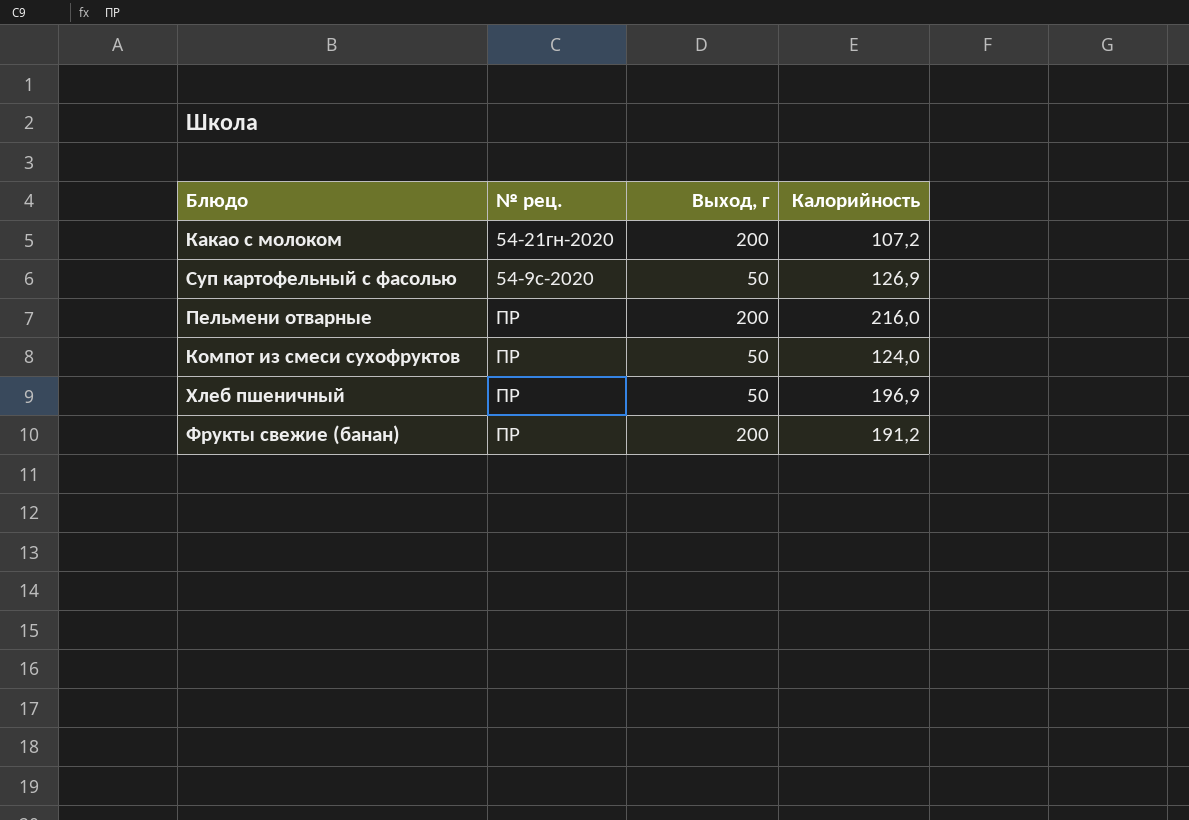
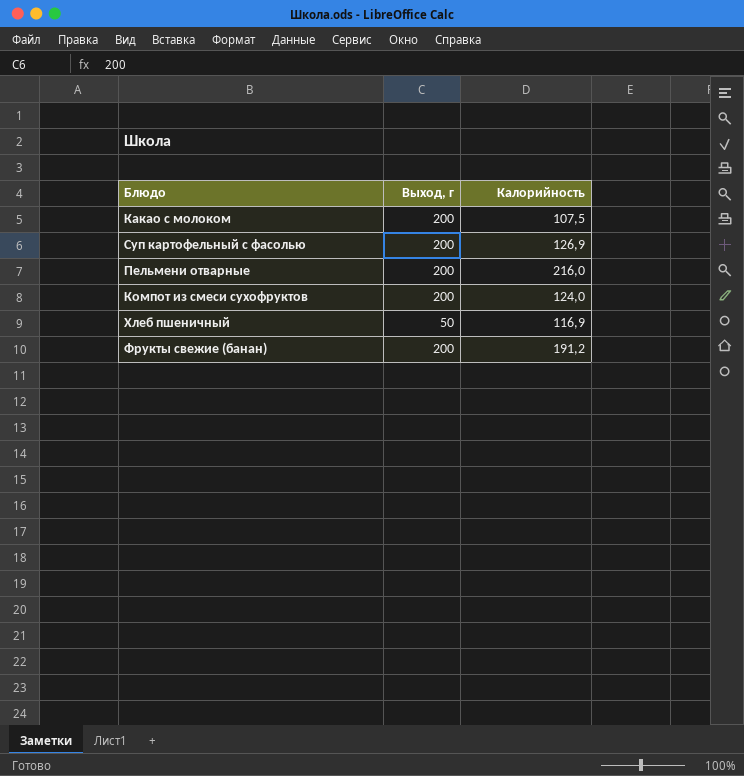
column № рец. | position: 2 -> none
Какао с молоком | Калорийность: 107,2 -> 107,5
Суп картофельный с фасолью | Выход, г: 50 -> 200
Компот из смеси сухофруктов | Выход, г: 50 -> 200
Хлеб пшеничный | Калорийность: 196,9 -> 116,9

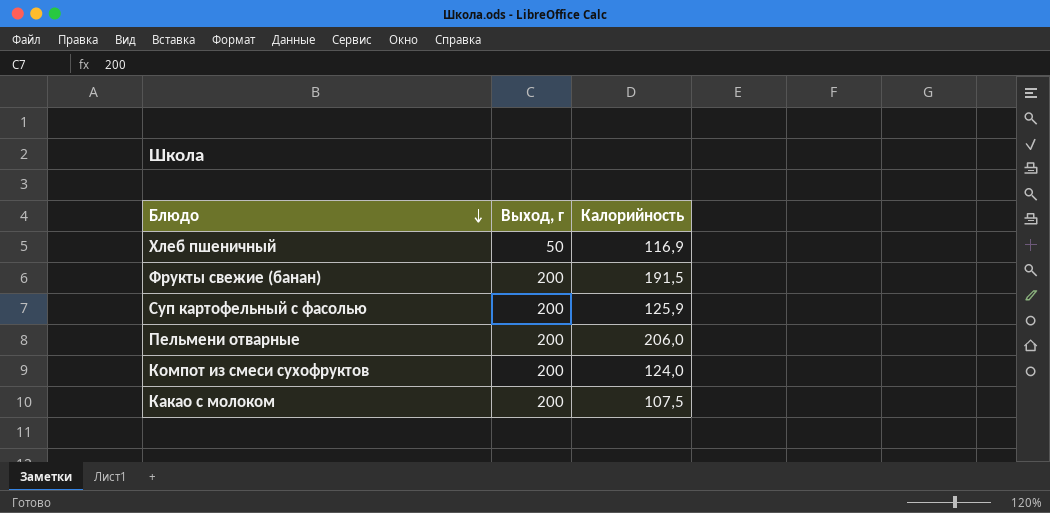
row order: none -> Блюдо descending
Фрукты свежие (банан) | Калорийность: 191,2 -> 191,5
Суп картофельный с фасолью | Калорийность: 126,9 -> 125,9
Пельмени отварные | Калорийность: 216,0 -> 206,0

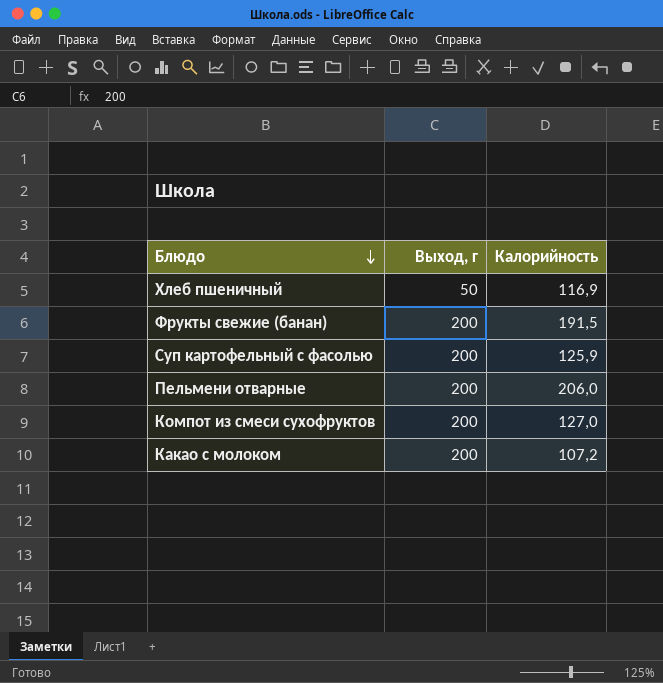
Компот из смеси сухофруктов | Калорийность: 124,0 -> 127,0
Какао с молоком | Калорийность: 107,5 -> 107,2

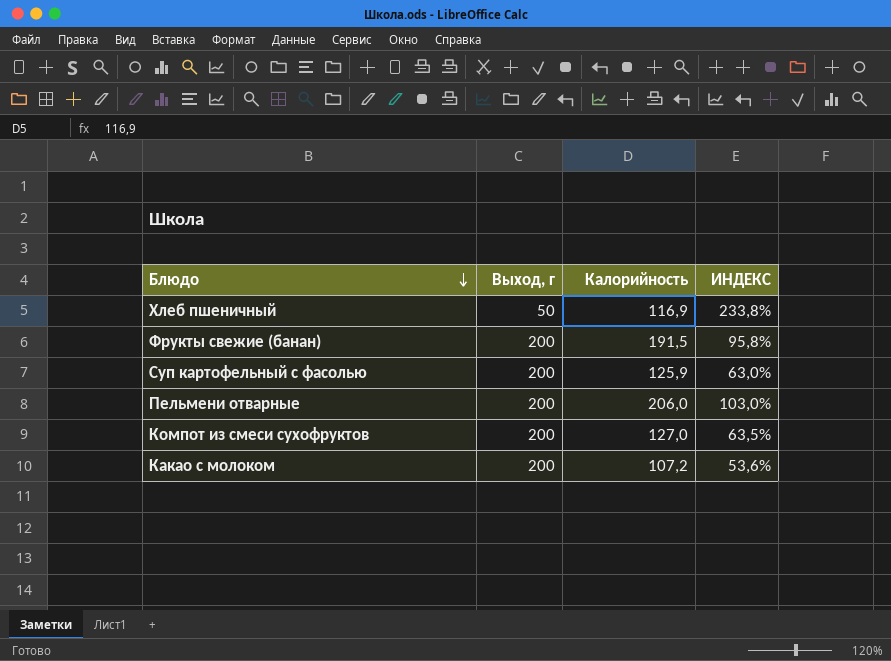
column ИНДЕКС | formula: none -> [Калорийность] / [Выход, г]

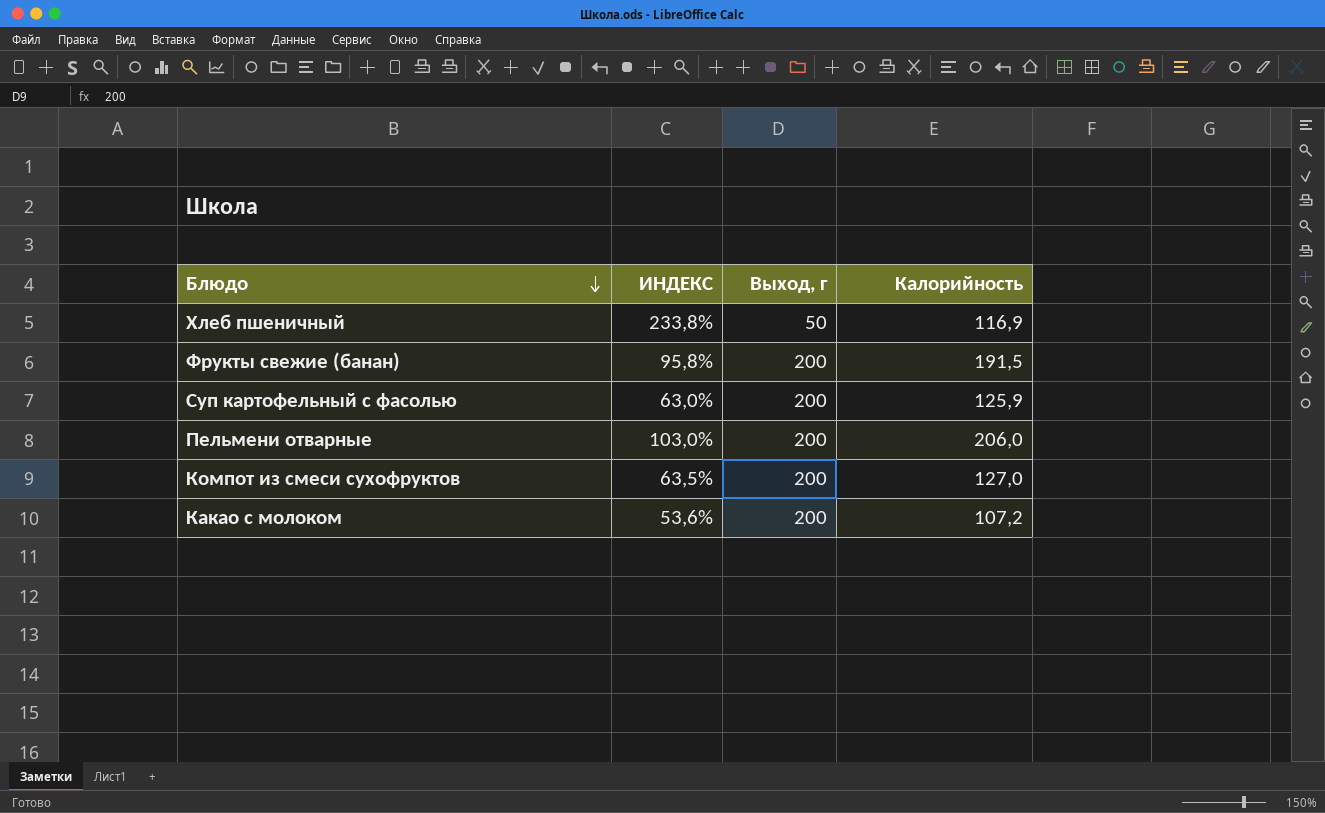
column ИНДЕКС | position: 4 -> 2

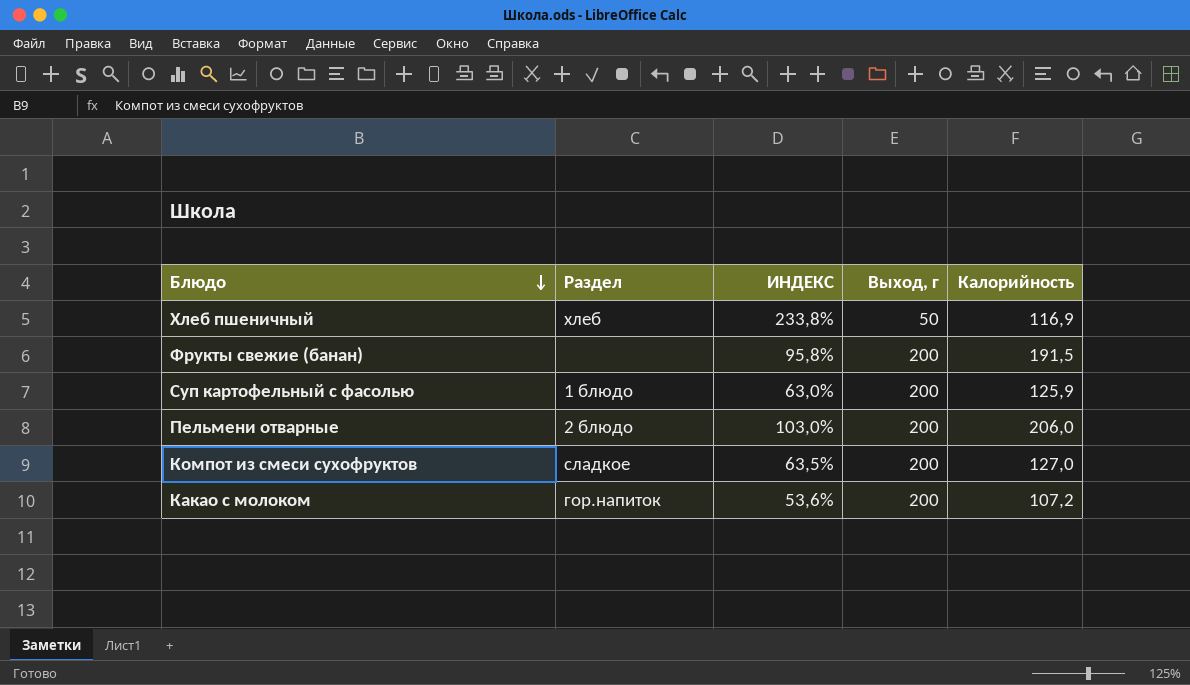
column Раздел | position: none -> 2

